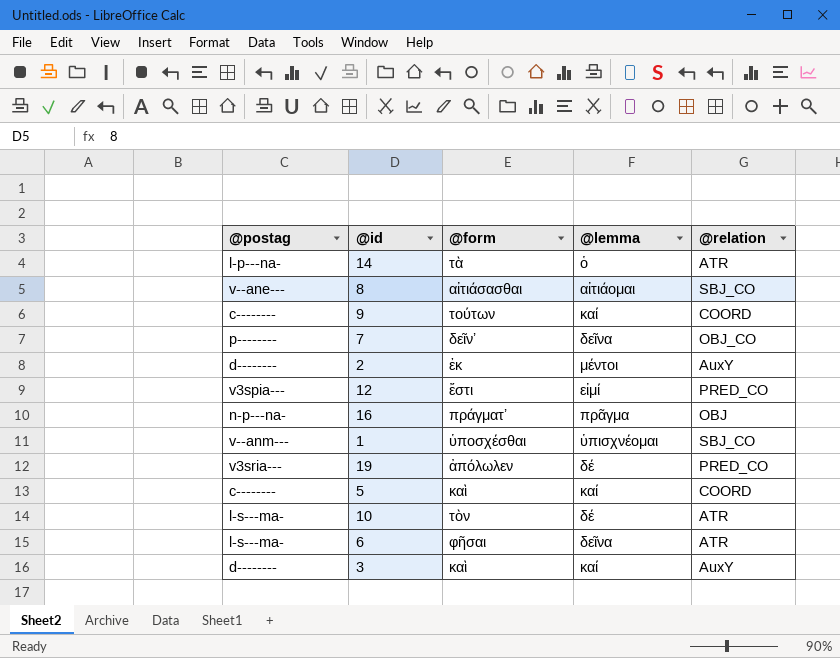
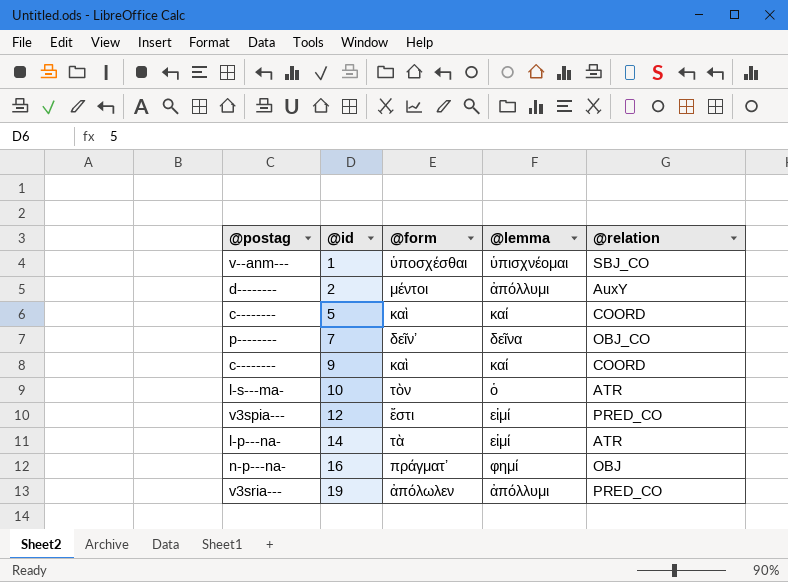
row order: none -> @id ascending
row 8: v--ane--- | αἰτιάσασθαι | αἰτιάομαι | SBJ_CO -> none
row 6: l-s---ma- | φῆσαι | δεῖνα | ATR -> none
row 3: d-------- | καὶ | καί | AuxY -> none
2 | @form: ἐκ -> μέντοι
2 | @lemma: μέντοι -> ἀπόλλυμι
9 | @form: τούτων -> καὶ
10 | @lemma: δέ -> ὁ
14 | @lemma: ὁ -> εἰμί
16 | @lemma: πρᾶγμα -> φημί
19 | @lemma: δέ -> ἀπόλλυμι

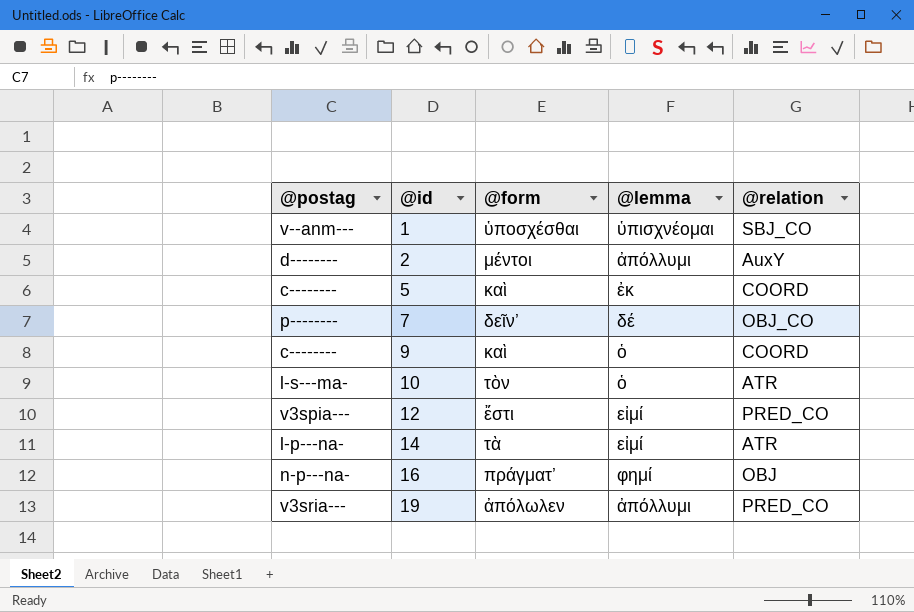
5 | @lemma: καί -> ἐκ
7 | @lemma: δεῖνα -> δέ
9 | @lemma: καί -> ὁ

